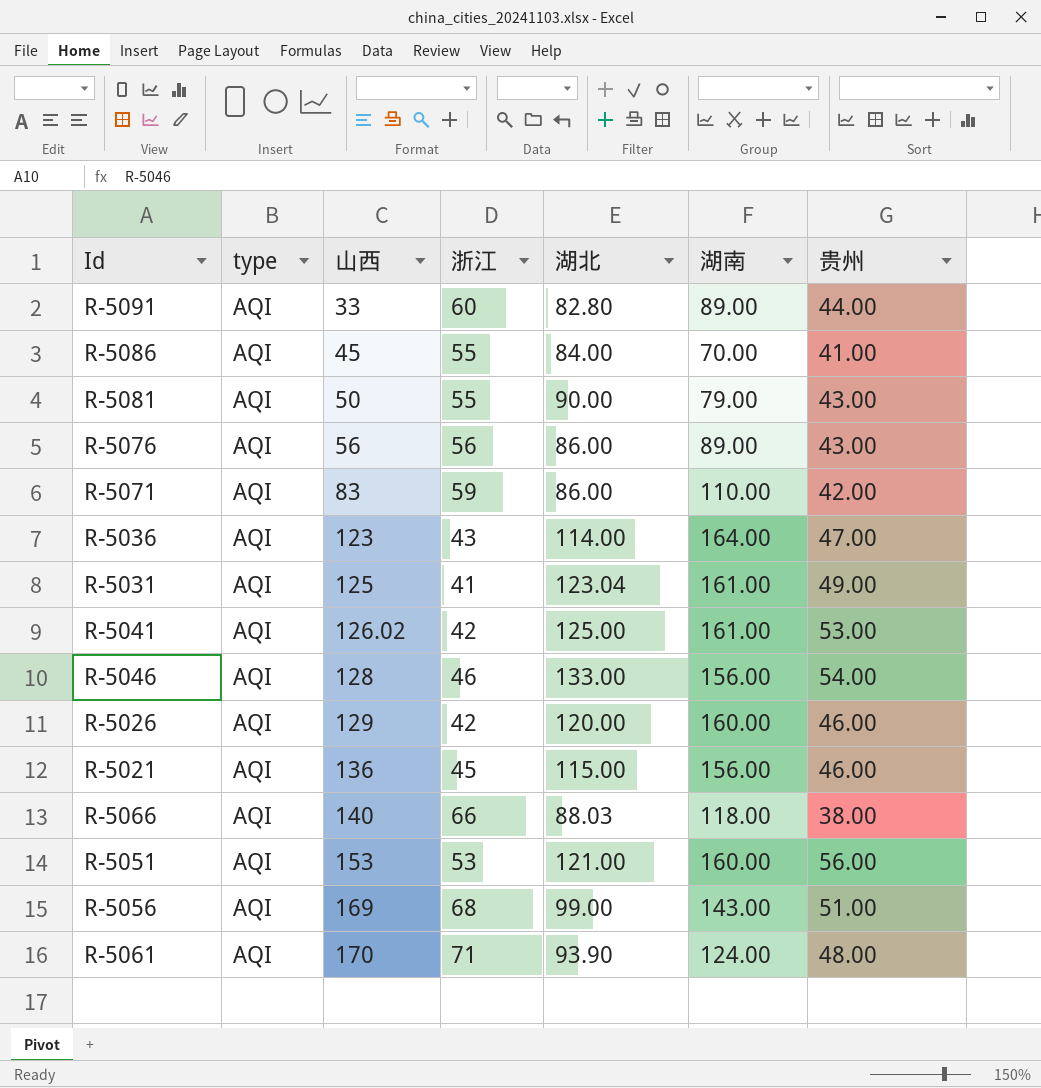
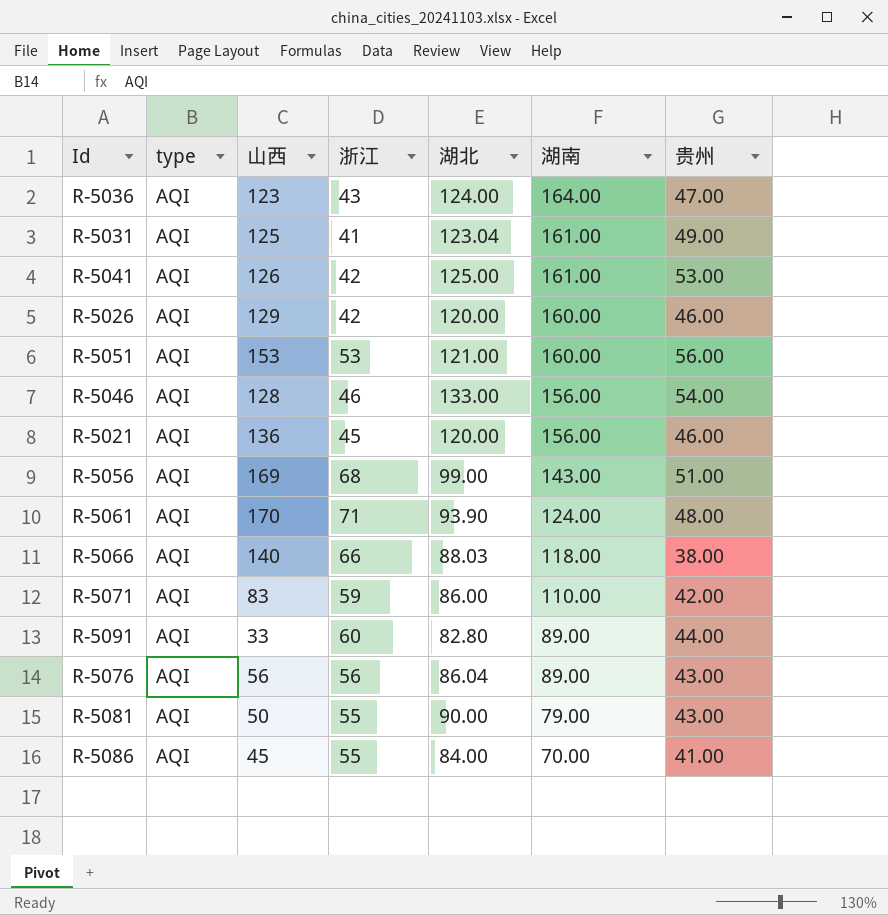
row order: 山西 ascending -> 湖南 descending
R-5036 | 湖北: 114.00 -> 124.00
R-5041 | 山西: 126.02 -> 126
R-5021 | 湖北: 115.00 -> 120.00
R-5076 | 湖北: 86.00 -> 86.04

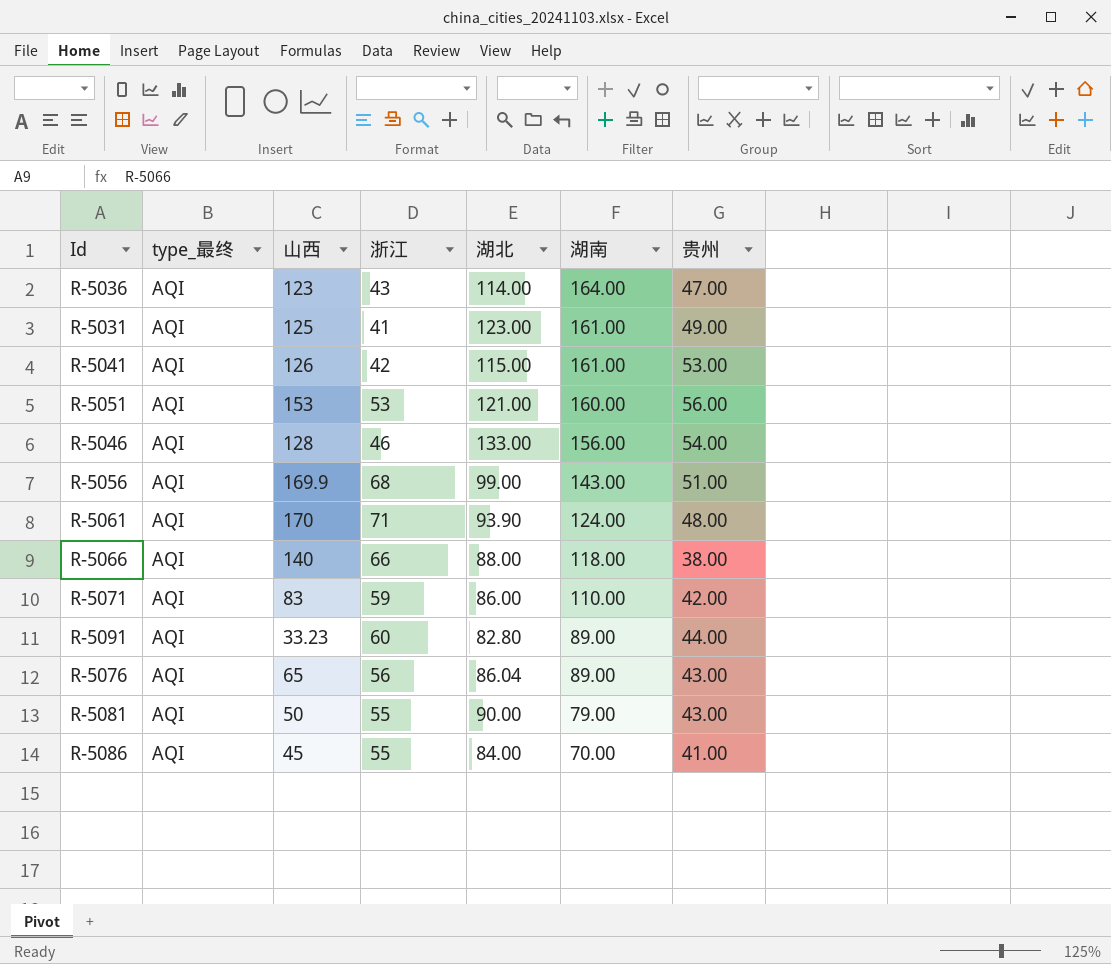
column name: type -> type_最终
row R-5026: AQI | 129 | 42 | 120.00 | 160.00 | 46.00 -> none
row R-5021: AQI | 136 | 45 | 120.00 | 156.00 | 46.00 -> none
R-5036 | 湖北: 124.00 -> 114.00
R-5031 | 湖北: 123.04 -> 123.00
R-5041 | 湖北: 125.00 -> 115.00
R-5056 | 山西: 169 -> 169.9
R-5066 | 湖北: 88.03 -> 88.00
R-5091 | 山西: 33 -> 33.23
R-5076 | 山西: 56 -> 65

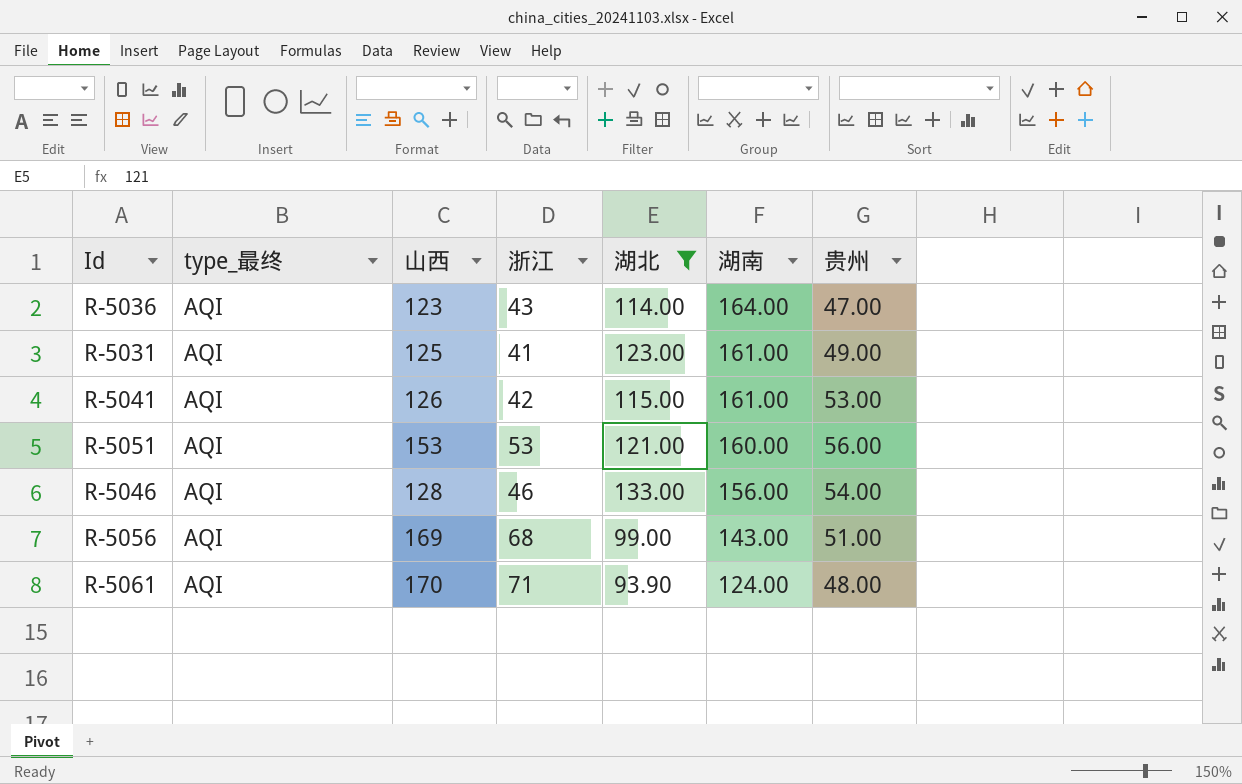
filter: none -> 湖北 >= 93.90
R-5056 | 山西: 169.9 -> 169

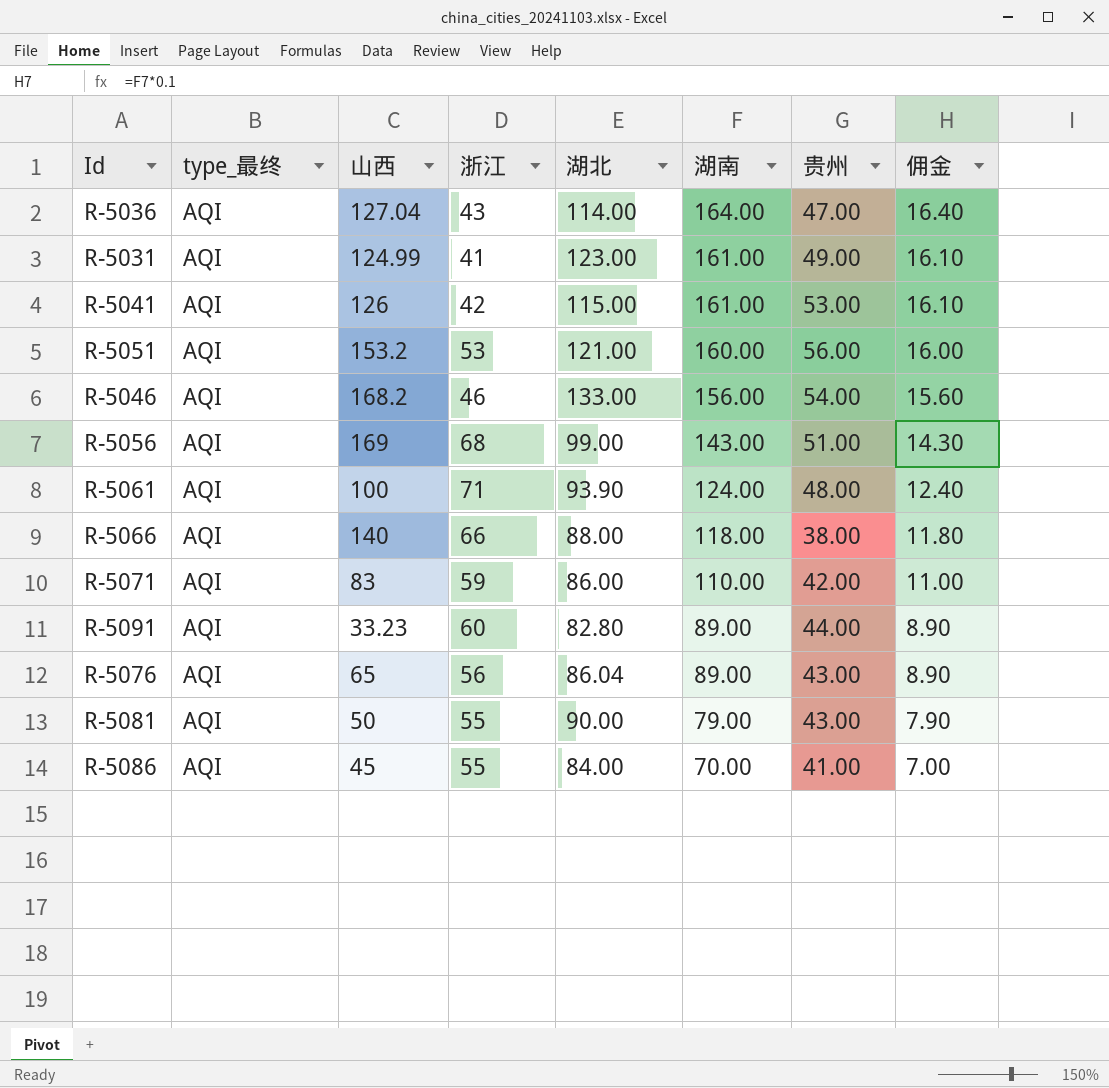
filter: 湖北 >= 93.90 -> none
column 佣金 | formula: none -> [湖南] * 0.1
R-5036 | 山西: 123 -> 127.04
R-5031 | 山西: 125 -> 124.99
R-5051 | 山西: 153 -> 153.2
R-5046 | 山西: 128 -> 168.2
R-5061 | 山西: 170 -> 100

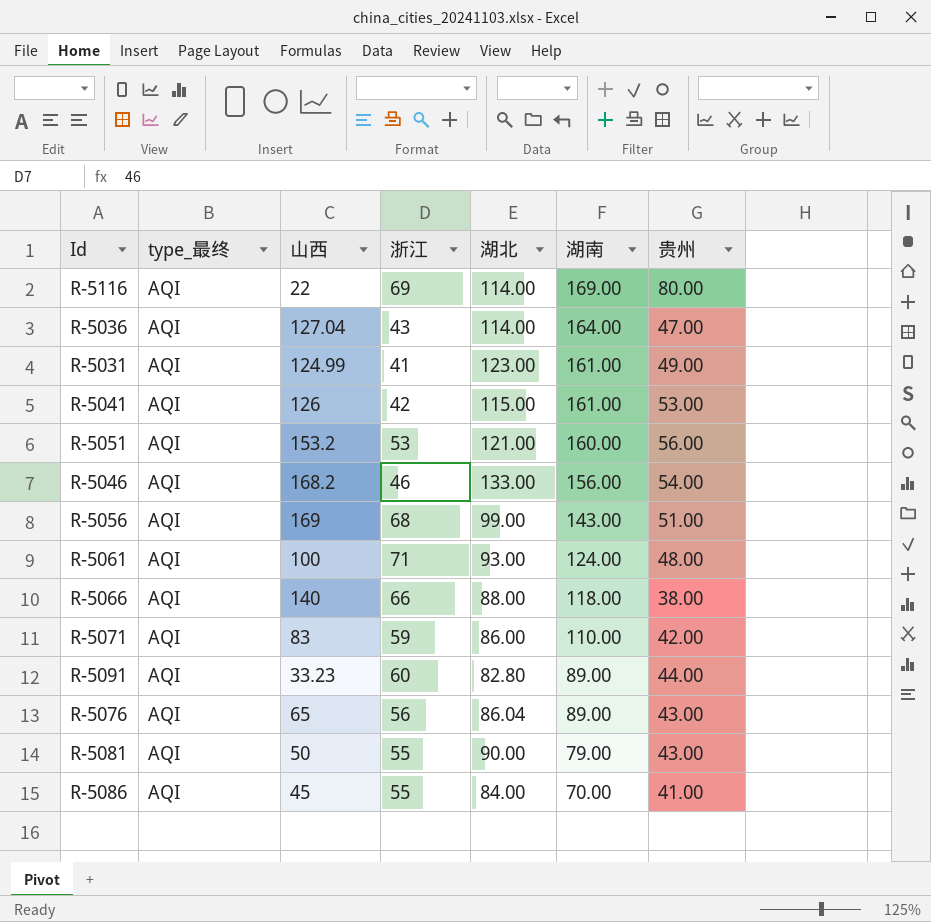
column 佣金 | formula: [湖南] * 0.1 -> none
row R-5116: none -> AQI | 22 | 69 | 114.00 | 169.00 | 80.00
R-5061 | 湖北: 93.90 -> 93.00

